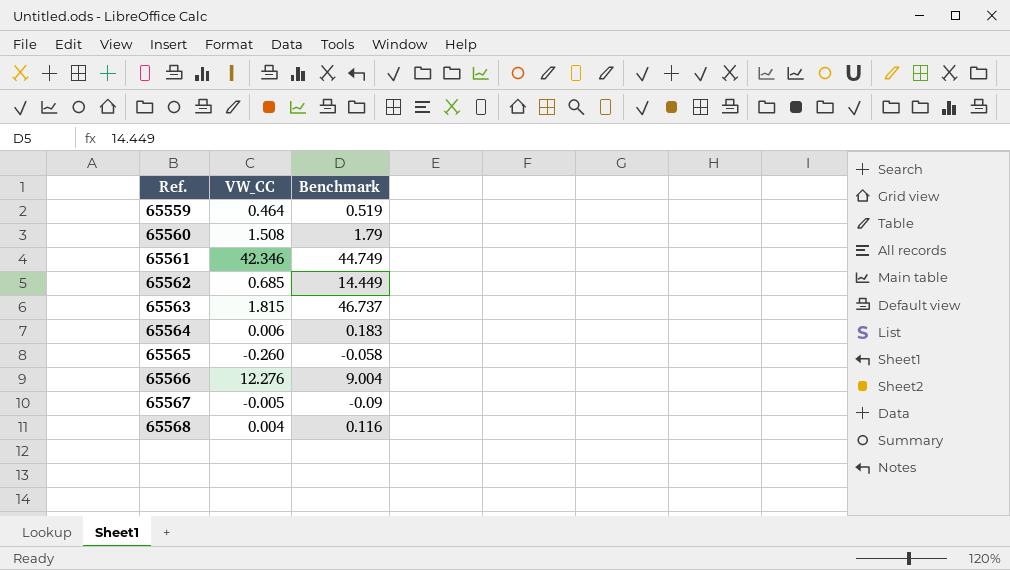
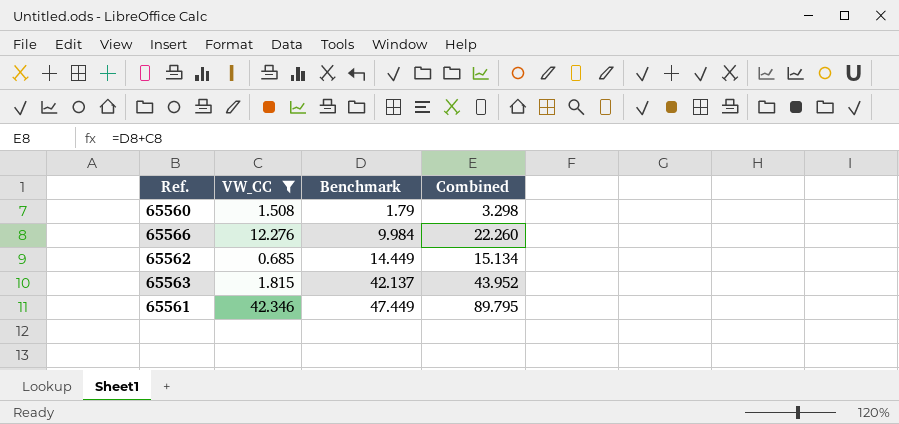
filter: none -> VW_CC >= 0.685
row order: Ref. ascending -> Benchmark ascending
column Combined | formula: none -> [VW_CC] + [Benchmark]
65566 | Benchmark: 9.004 -> 9.984
65563 | Benchmark: 46.737 -> 42.137
65561 | Benchmark: 44.749 -> 47.449

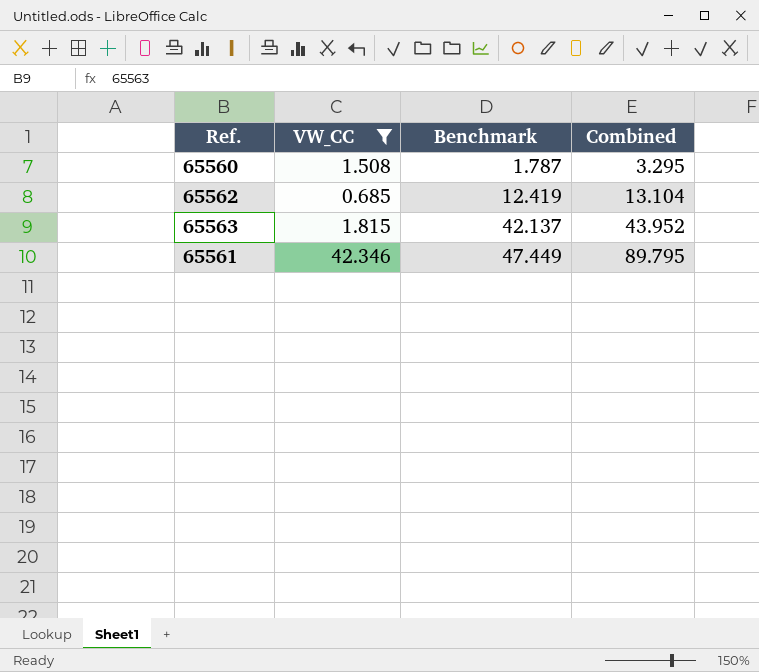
row 65566: 12.276 | 9.984 | 22.260 -> none
65560 | Benchmark: 1.79 -> 1.787
65560 | Combined: 3.298 -> 3.295
65562 | Benchmark: 14.449 -> 12.419
65562 | Combined: 15.134 -> 13.104

